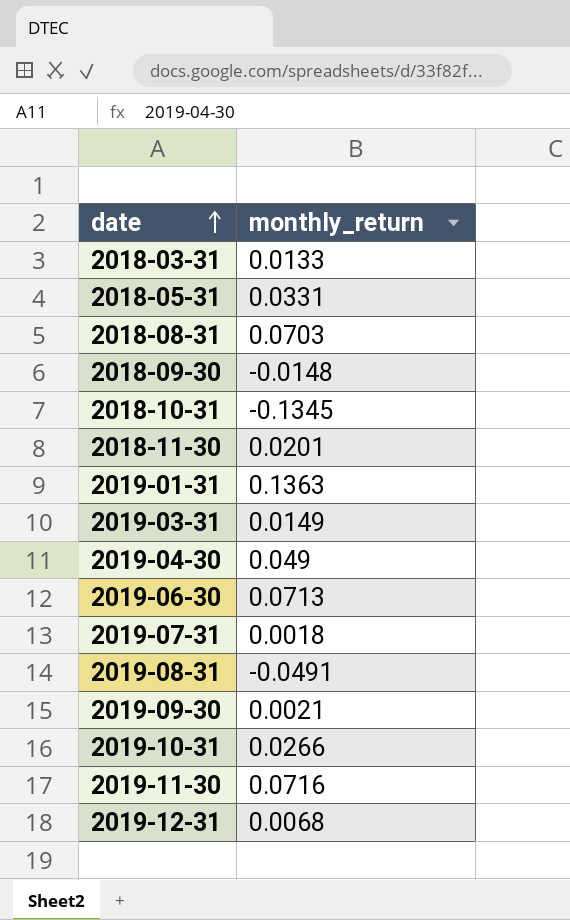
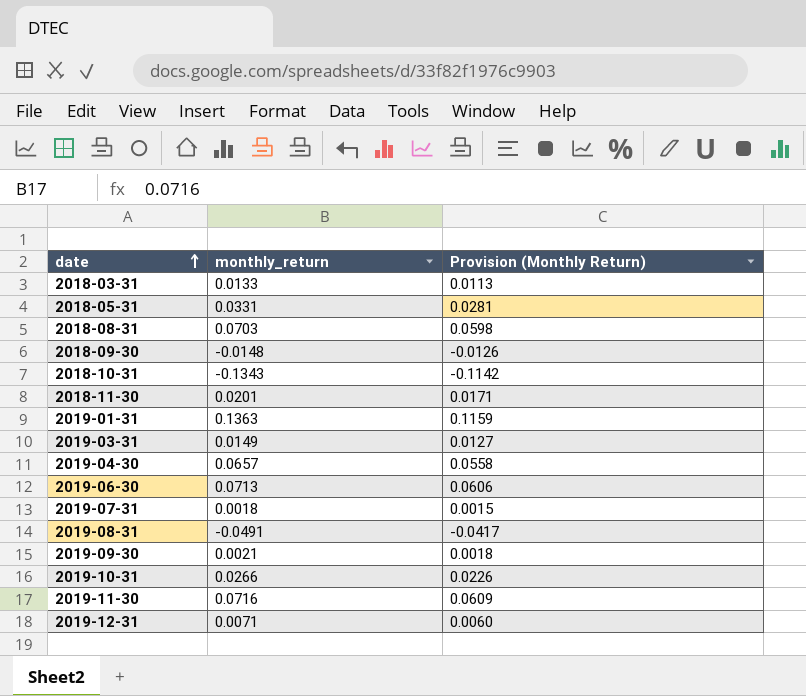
column Provision (Monthly Return) | formula: none -> [monthly_return] * 0.85
2018-10-31 | monthly_return: -0.1345 -> -0.1343
2019-04-30 | monthly_return: 0.049 -> 0.0657
2019-12-31 | monthly_return: 0.0068 -> 0.0071

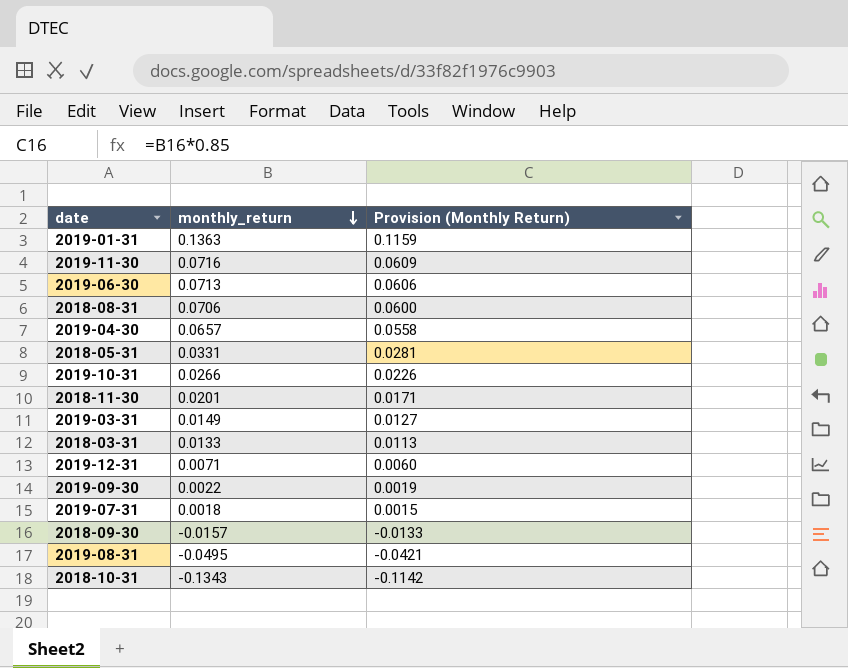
row order: date ascending -> monthly_return descending
2018-08-31 | monthly_return: 0.0703 -> 0.0706
2018-08-31 | Provision (Monthly Return): 0.0598 -> 0.0600
2019-09-30 | monthly_return: 0.0021 -> 0.0022
2019-09-30 | Provision (Monthly Return): 0.0018 -> 0.0019
2018-09-30 | monthly_return: -0.0148 -> -0.0157
2018-09-30 | Provision (Monthly Return): -0.0126 -> -0.0133
2019-08-31 | monthly_return: -0.0491 -> -0.0495
2019-08-31 | Provision (Monthly Return): -0.0417 -> -0.0421

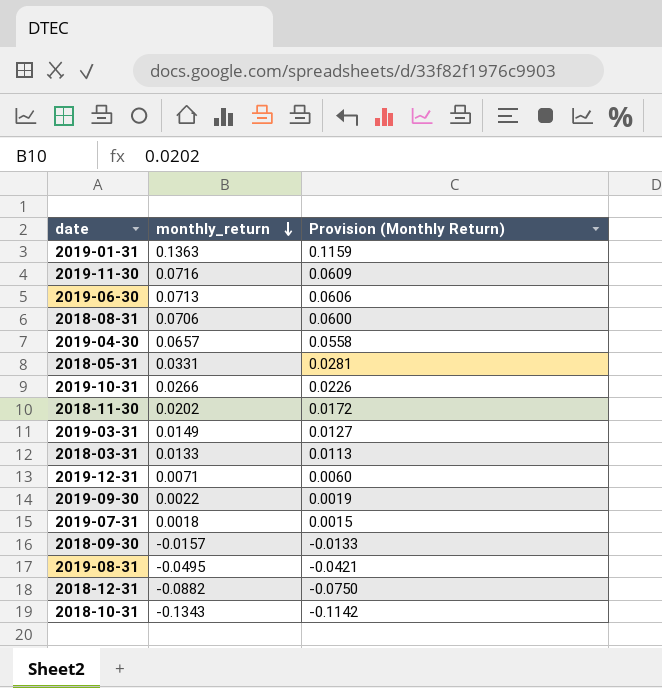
2018-11-30 | monthly_return: 0.0201 -> 0.0202
2018-11-30 | Provision (Monthly Return): 0.0171 -> 0.0172
row 2018-12-31: none -> -0.0882 | -0.0750

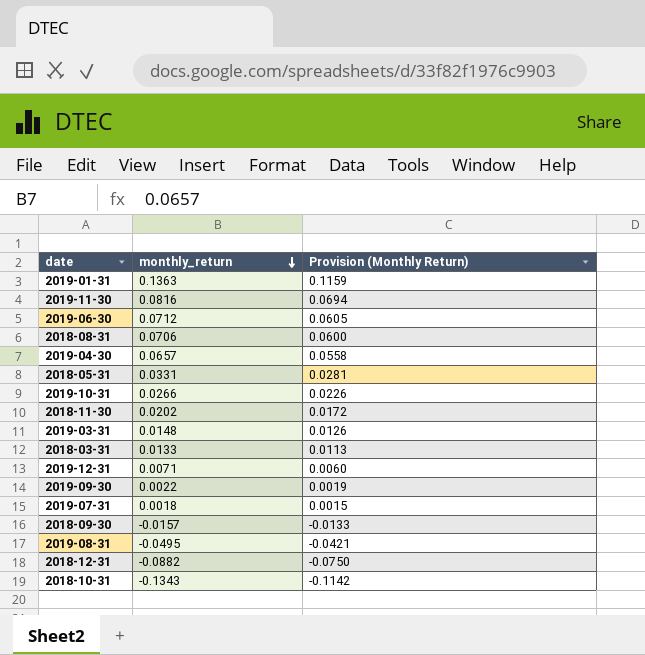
2019-11-30 | monthly_return: 0.0716 -> 0.0816
2019-11-30 | Provision (Monthly Return): 0.0609 -> 0.0694
2019-06-30 | monthly_return: 0.0713 -> 0.0712
2019-06-30 | Provision (Monthly Return): 0.0606 -> 0.0605
2019-03-31 | monthly_return: 0.0149 -> 0.0148
2019-03-31 | Provision (Monthly Return): 0.0127 -> 0.0126

